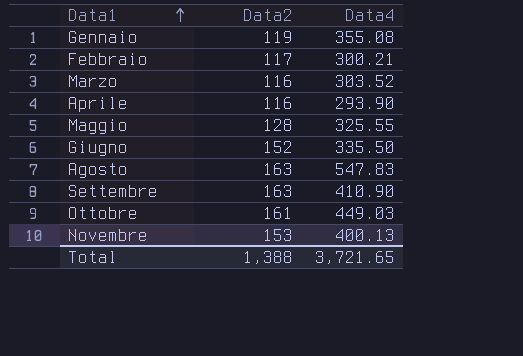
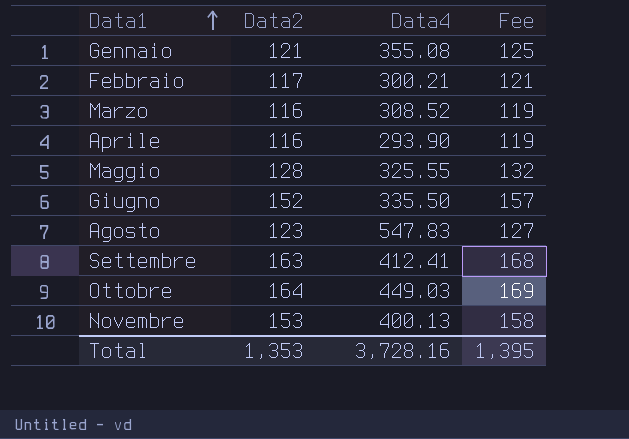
column Fee | formula: none -> [Data2] * 1.03
Gennaio | Data2: 119 -> 121
Marzo | Data4: 303.52 -> 308.52
Agosto | Data2: 163 -> 123
Settembre | Data4: 410.90 -> 412.41
Ottobre | Data2: 161 -> 164
Total | Data2: 1,388 -> 1,353
Total | Data4: 3,721.65 -> 3,728.16

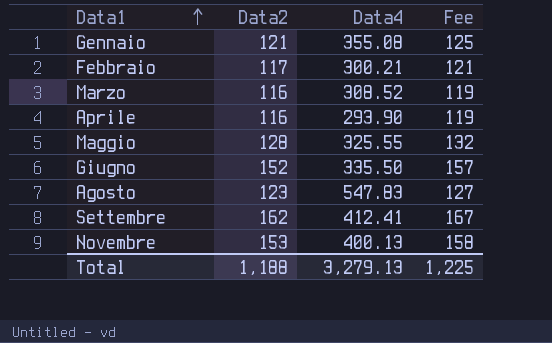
row Ottobre: 164 | 449.03 | 169 -> none
Settembre | Data2: 163 -> 162
Settembre | Fee: 168 -> 167
Total | Data2: 1,353 -> 1,188
Total | Data4: 3,728.16 -> 3,279.13
Total | Fee: 1,395 -> 1,225

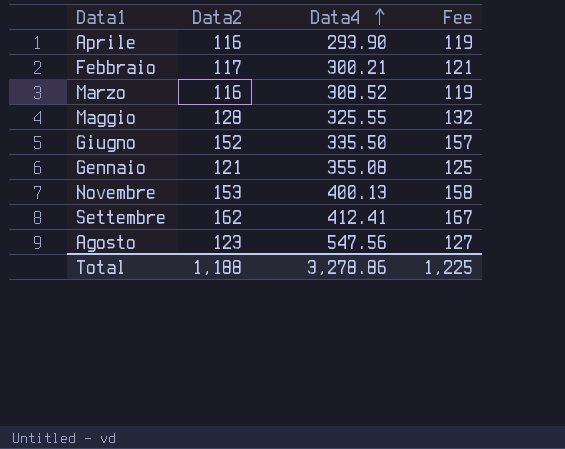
row order: Data1 ascending -> Data4 ascending
Agosto | Data4: 547.83 -> 547.56
Total | Data4: 3,279.13 -> 3,278.86

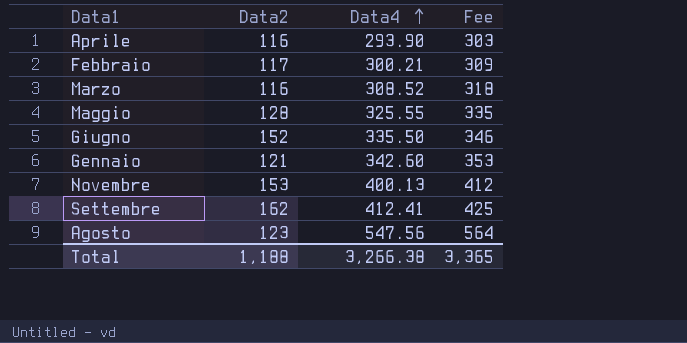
column Fee | formula: [Data2] * 1.03 -> [Data4] * 1.03
Gennaio | Data4: 355.08 -> 342.60
Total | Data4: 3,278.86 -> 3,266.38
Total | Fee: 1,225 -> 3,365

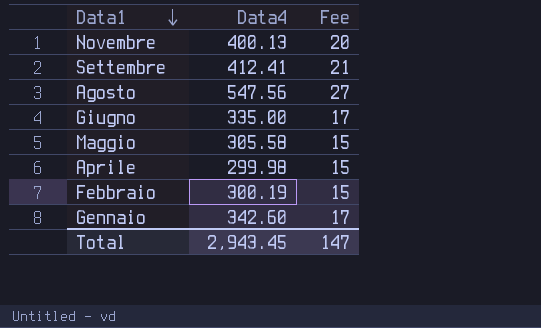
row order: Data4 ascending -> Data1 descending
column Data2 | position: 2 -> none
column Fee | formula: [Data4] * 1.03 -> [Data4] * 0.05
row Marzo: 116 | 308.52 | 318 -> none
Giugno | Data4: 335.50 -> 335.00
Maggio | Data4: 325.55 -> 305.58
Aprile | Data4: 293.90 -> 299.98
Febbraio | Data4: 300.21 -> 300.19
Total | Data4: 3,266.38 -> 2,943.45
Total | Fee: 3,365 -> 147

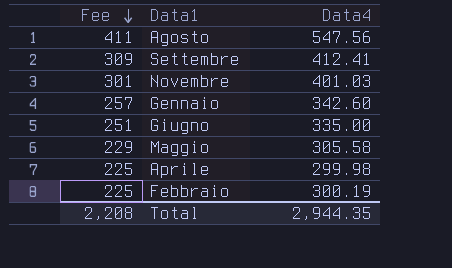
row order: Data1 descending -> Fee descending
column Fee | formula: [Data4] * 0.05 -> [Data4] * 0.75
column Fee | position: 3 -> 1
Novembre | Data4: 400.13 -> 401.03
Total | Fee: 147 -> 2,208
Total | Data4: 2,943.45 -> 2,944.35

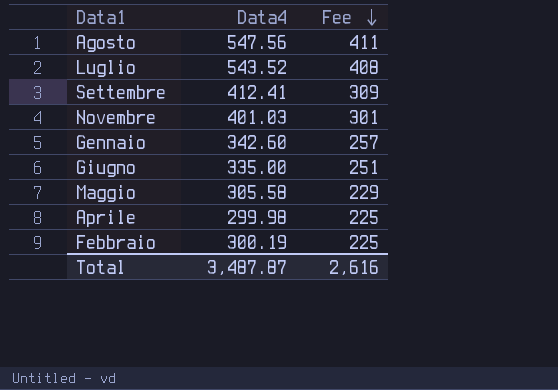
column Fee | position: 1 -> 3
row Luglio: none -> 543.52 | 408
Total | Data4: 2,944.35 -> 3,487.87
Total | Fee: 2,208 -> 2,616

